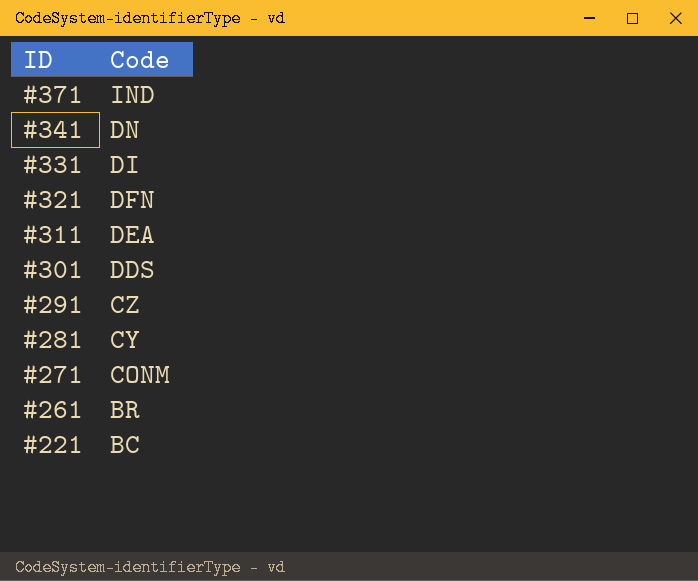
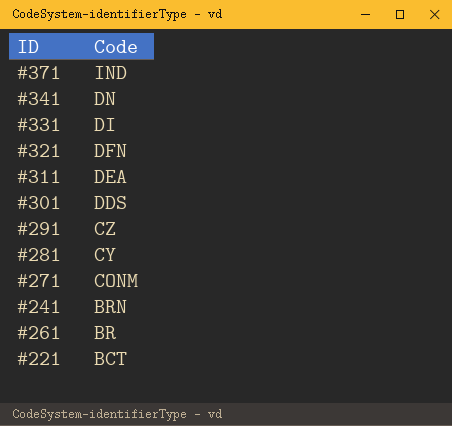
row #241: none -> BRN
#221 | Code: BC -> BCT

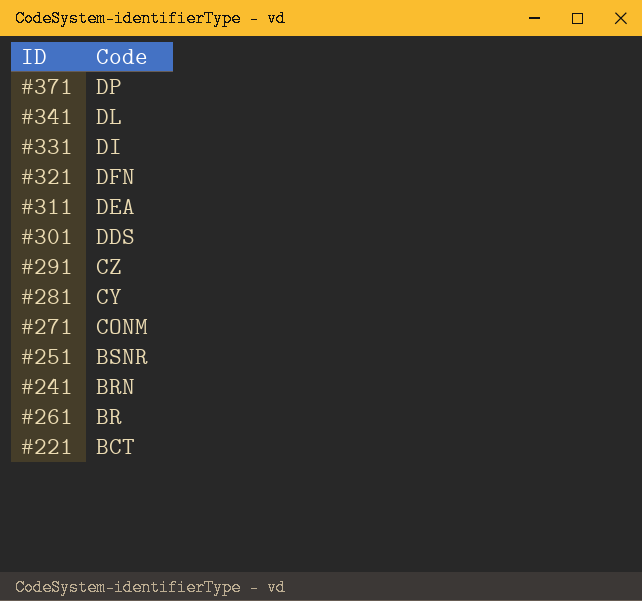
#371 | Code: IND -> DP
#341 | Code: DN -> DL
row #251: none -> BSNR

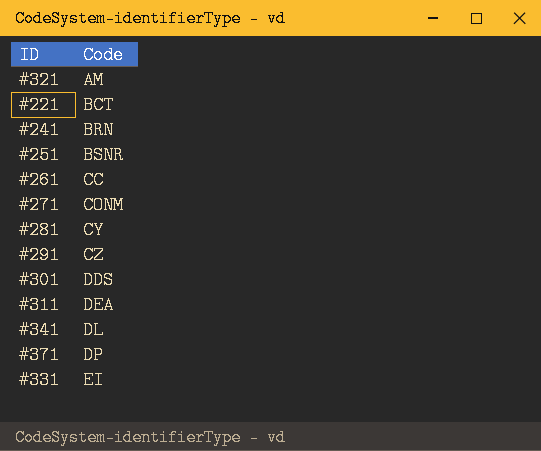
row order: Code descending -> Code ascending
#321 | Code: DFN -> AM
#261 | Code: BR -> CC
#331 | Code: DI -> EI

